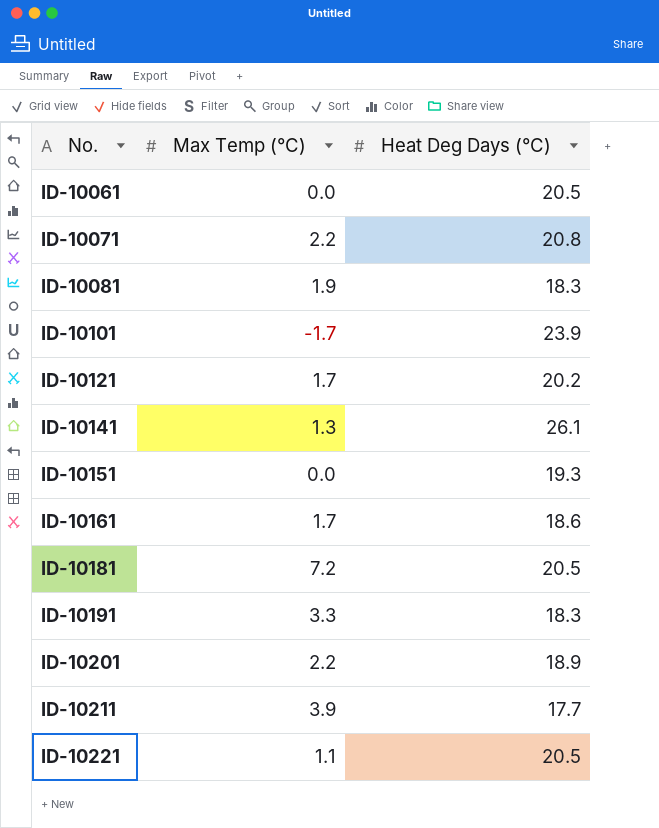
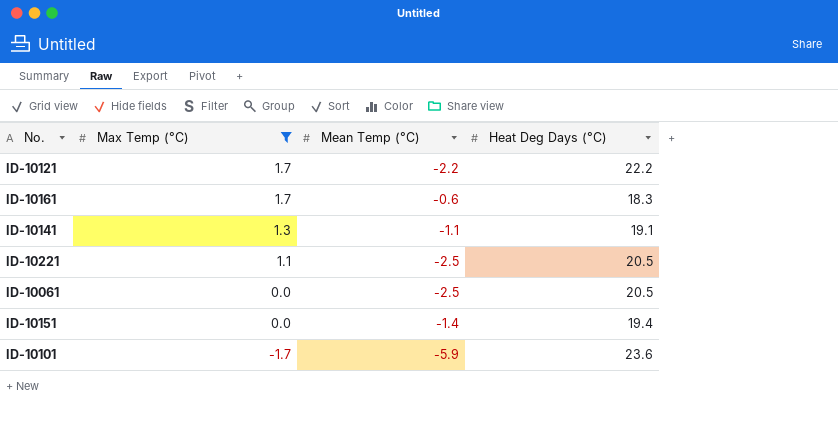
filter: none -> Max Temp (°C) <= 1.7
row order: No. ascending -> Max Temp (°C) descending
column Mean Temp (°C) | position: none -> 3
ID-10121 | Heat Deg Days (°C): 20.2 -> 22.2
ID-10161 | Heat Deg Days (°C): 18.6 -> 18.3
ID-10141 | Heat Deg Days (°C): 26.1 -> 19.1
ID-10151 | Heat Deg Days (°C): 19.3 -> 19.4
ID-10101 | Heat Deg Days (°C): 23.9 -> 23.6

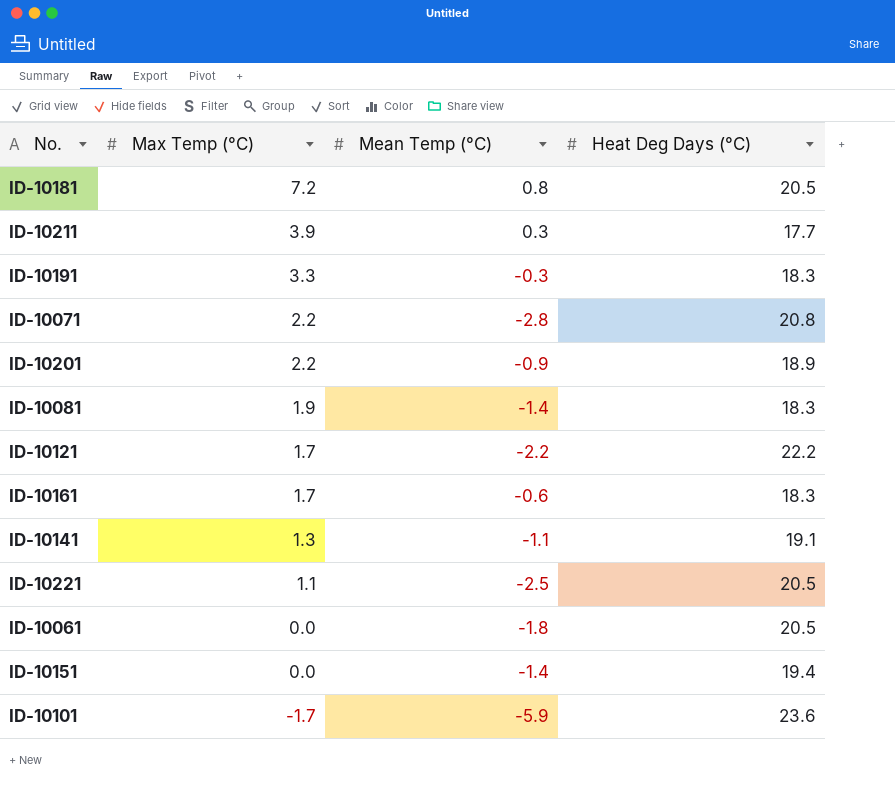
filter: Max Temp (°C) <= 1.7 -> none
ID-10061 | Mean Temp (°C): -2.5 -> -1.8

